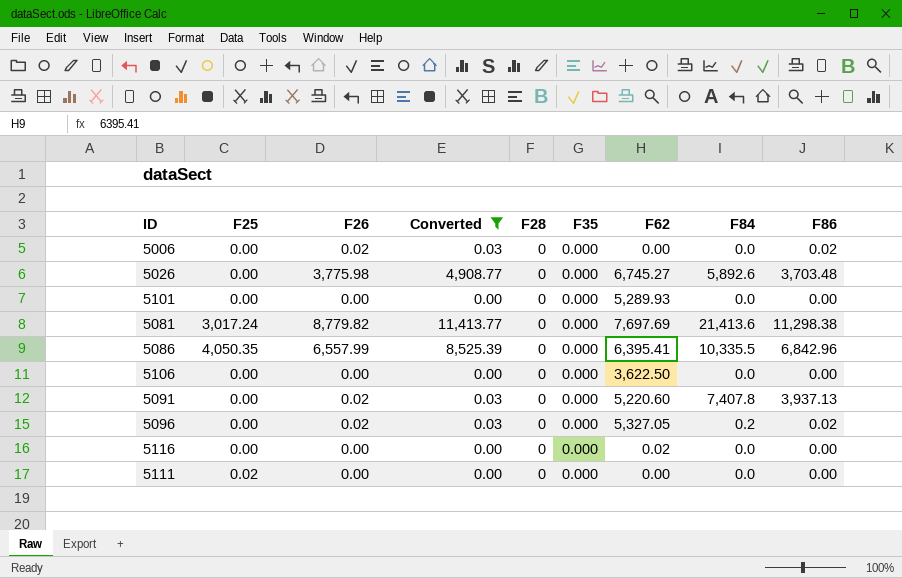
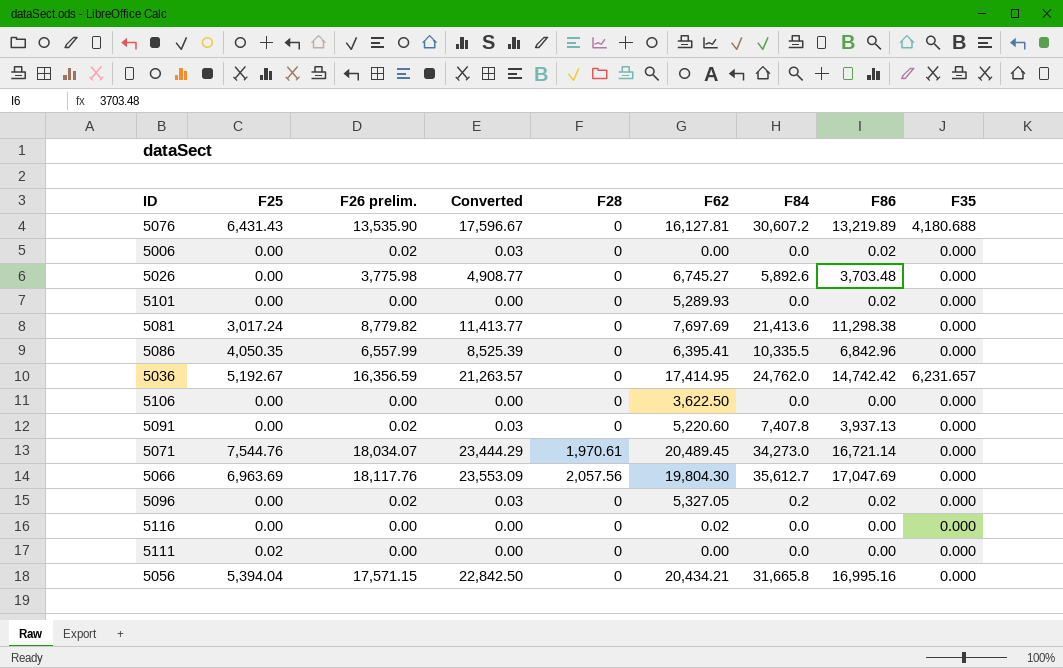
filter: Converted <= 11,413.77 -> none
column name: F26 -> F26 prelim.
column F35 | position: 6 -> 9
5101 | F86: 0.00 -> 0.02

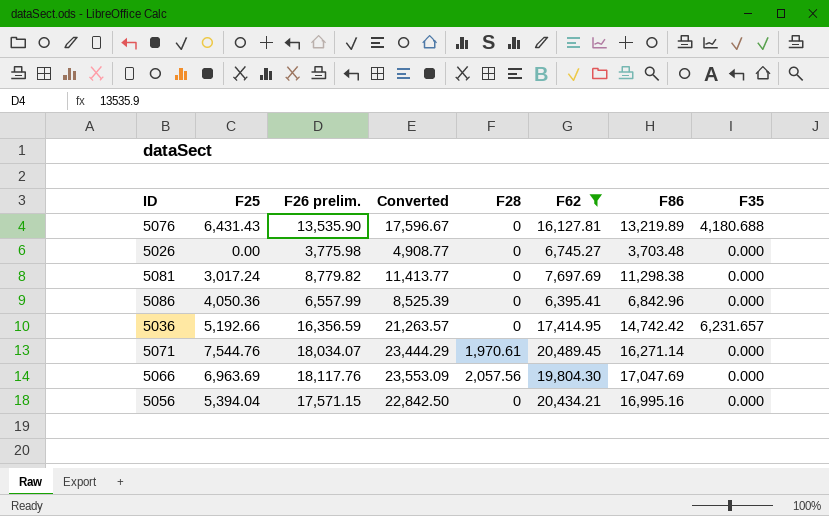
filter: none -> F62 >= 6,395.41
column F84 | position: 7 -> none
5086 | F25: 4,050.35 -> 4,050.36
5036 | F25: 5,192.67 -> 5,192.66
5071 | F86: 16,721.14 -> 16,271.14

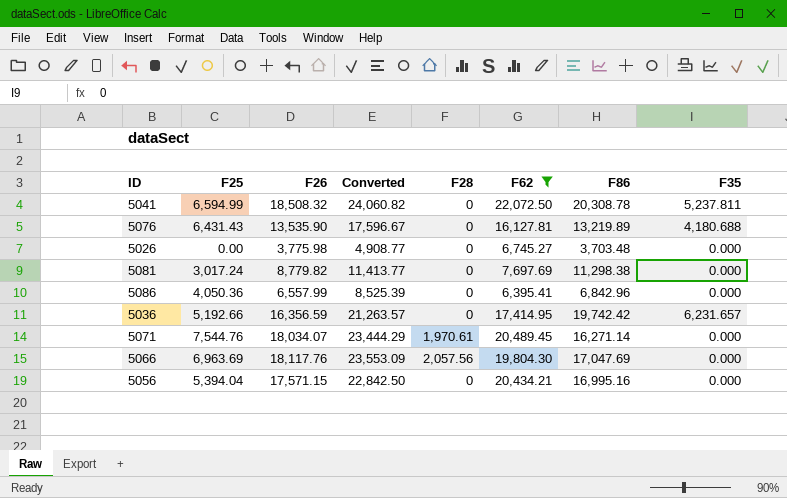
column name: F26 prelim. -> F26
row 5041: none -> 6,594.99 | 18,508.32 | 24,060.82 | 0 | 22,072.50 | 20,308.78 | 5,237.811
5036 | F86: 14,742.42 -> 19,742.42

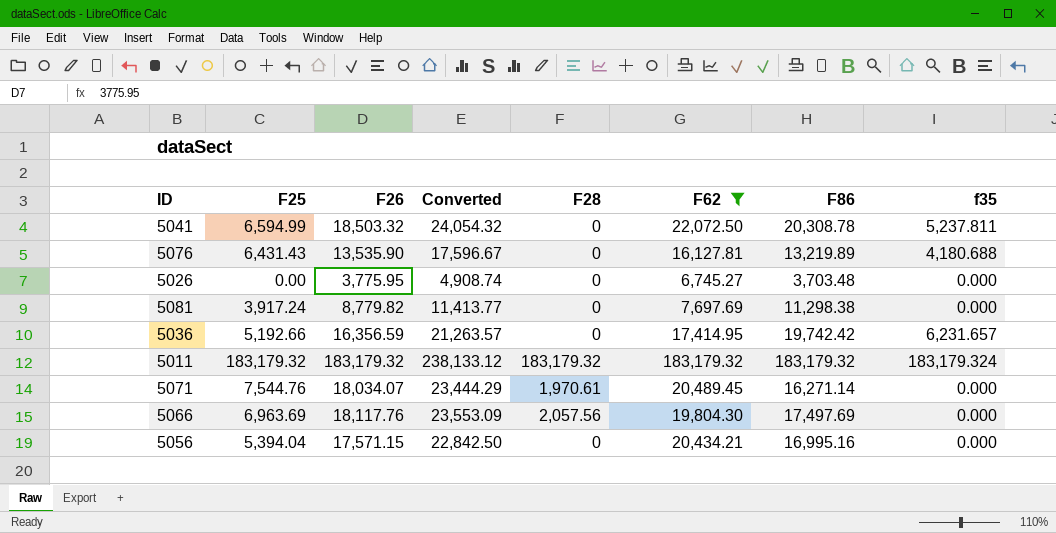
column name: F35 -> f35
row 5086: 4,050.36 | 6,557.99 | 8,525.39 | 0 | 6,395.41 | 6,842.96 | 0.000 -> none
5041 | F26: 18,508.32 -> 18,503.32
5041 | Converted: 24,060.82 -> 24,054.32
5026 | F26: 3,775.98 -> 3,775.95
5026 | Converted: 4,908.77 -> 4,908.74
5081 | F25: 3,017.24 -> 3,917.24
row 5011: none -> 183,179.32 | 183,179.32 | 238,133.12 | 183,179.32 | 183,179.32 | 183,179.32 | 183,179.324
5066 | F86: 17,047.69 -> 17,497.69

